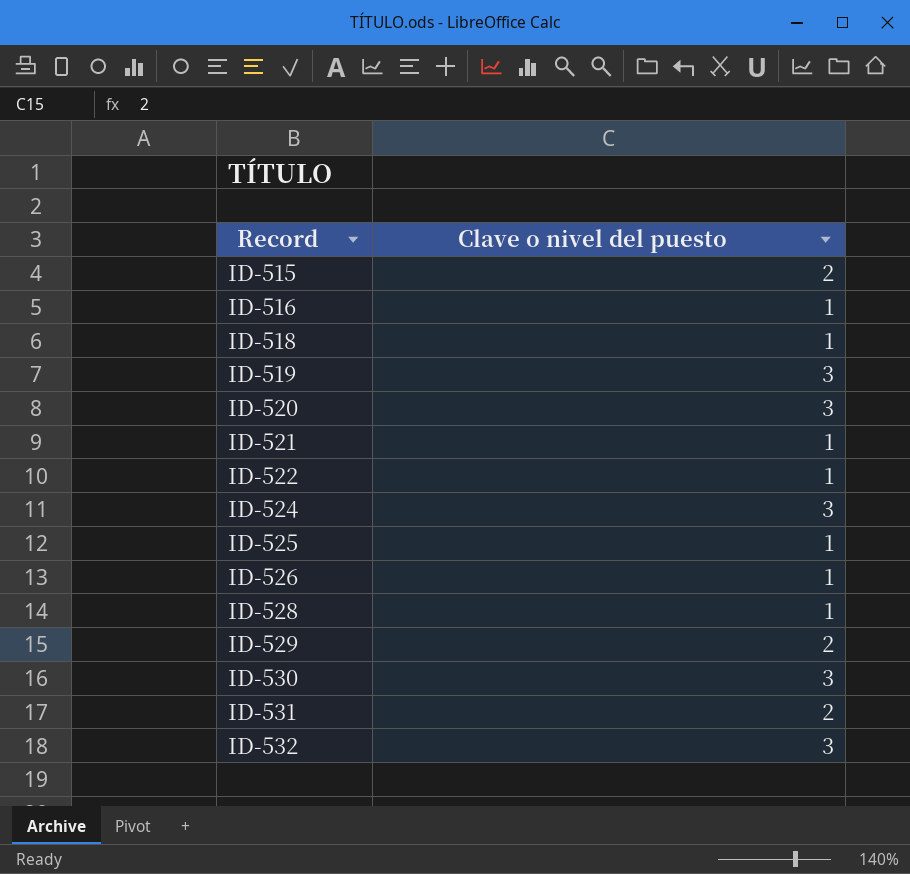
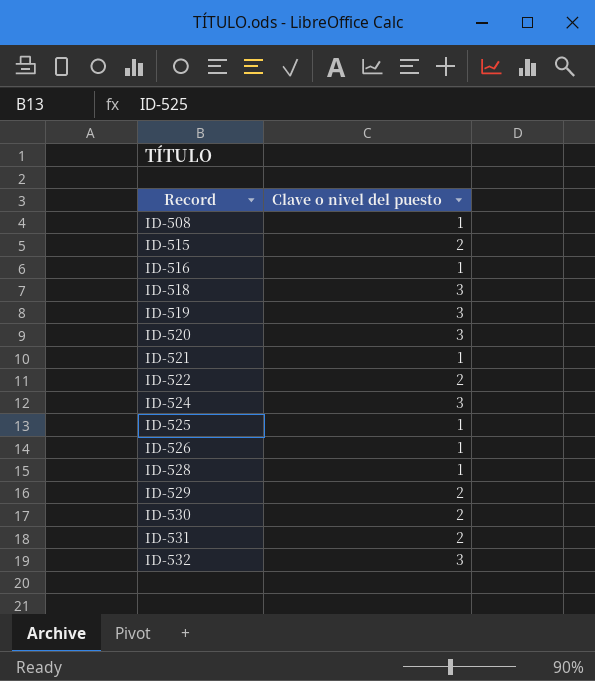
row ID-508: none -> 1
ID-518 | Clave o nivel del puesto: 1 -> 3
ID-522 | Clave o nivel del puesto: 1 -> 2
ID-530 | Clave o nivel del puesto: 3 -> 2

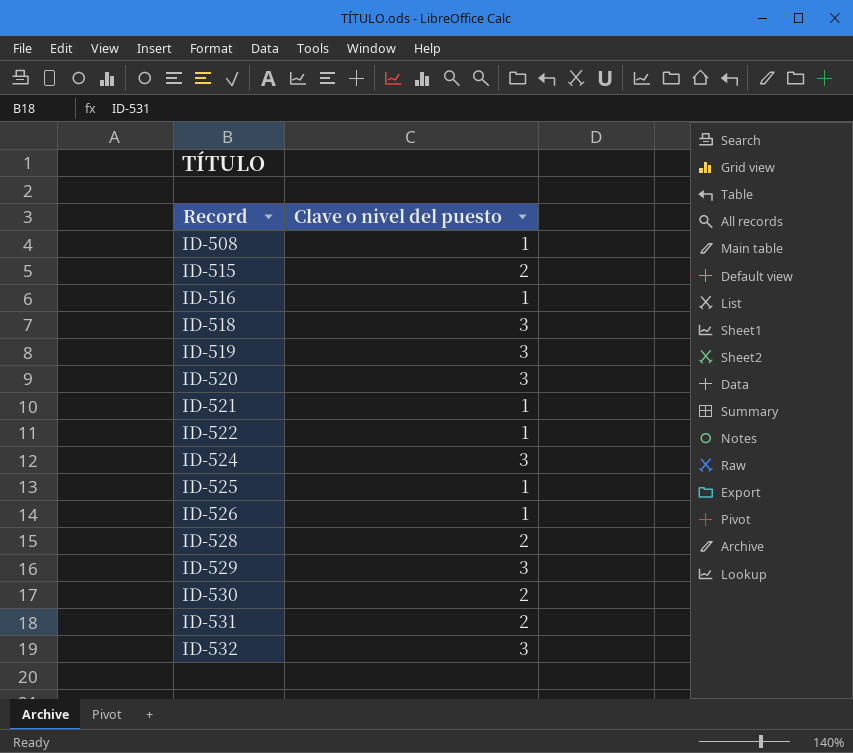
ID-522 | Clave o nivel del puesto: 2 -> 1
ID-528 | Clave o nivel del puesto: 1 -> 2
ID-529 | Clave o nivel del puesto: 2 -> 3

